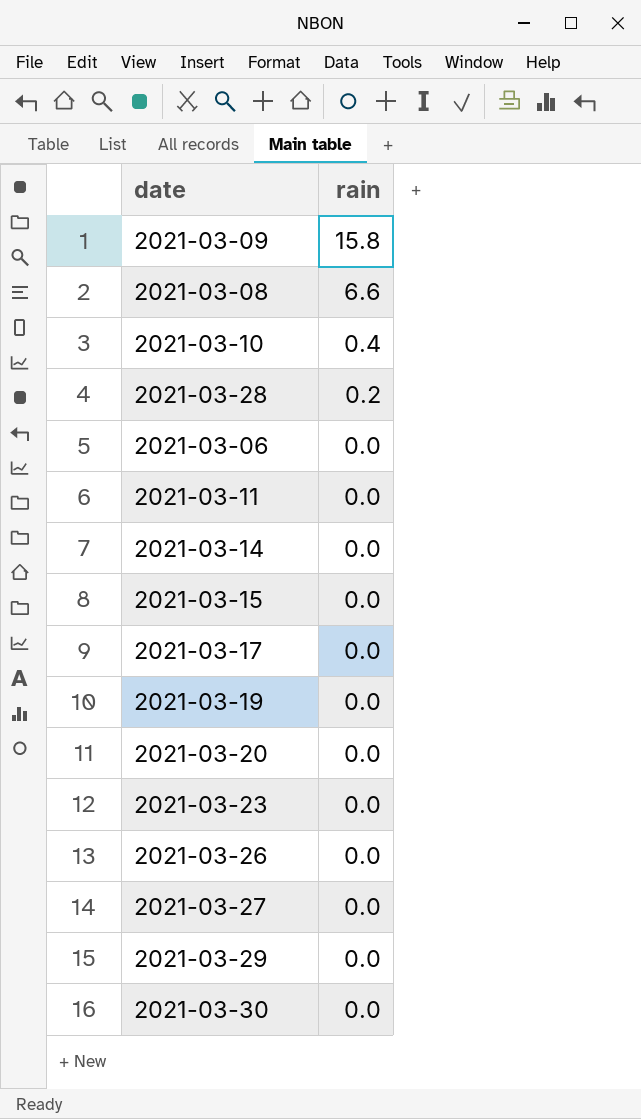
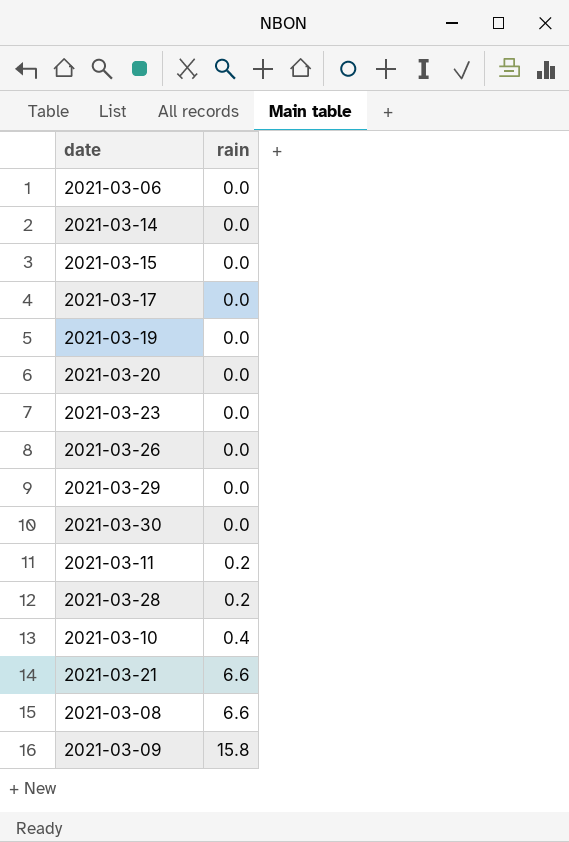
row order: rain descending -> rain ascending
row 2021-03-27: 0.0 -> none
2021-03-11 | rain: 0.0 -> 0.2
row 2021-03-21: none -> 6.6

